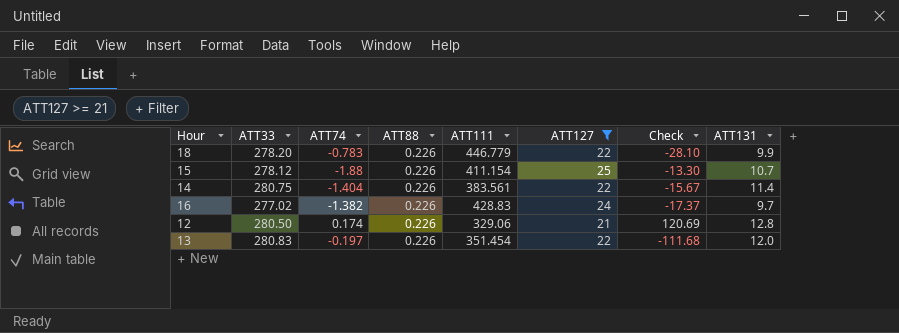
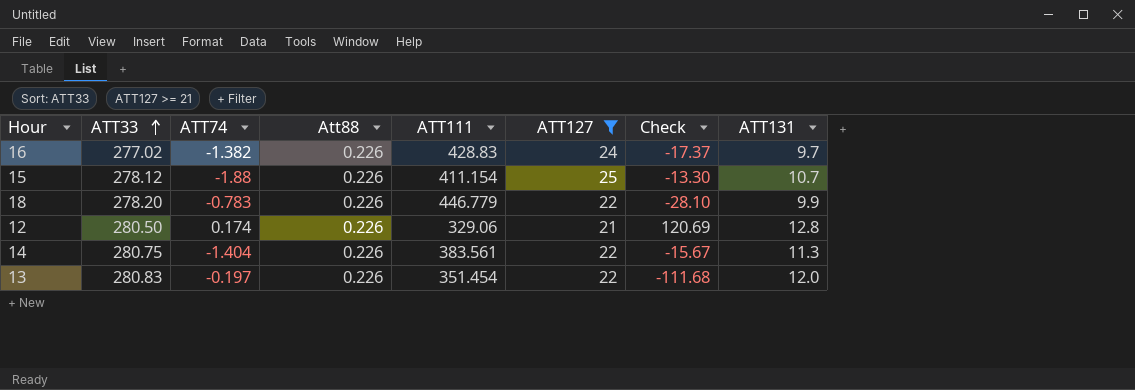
row order: none -> ATT33 ascending
column name: ATT88 -> Att88
14 | ATT131: 11.4 -> 11.3

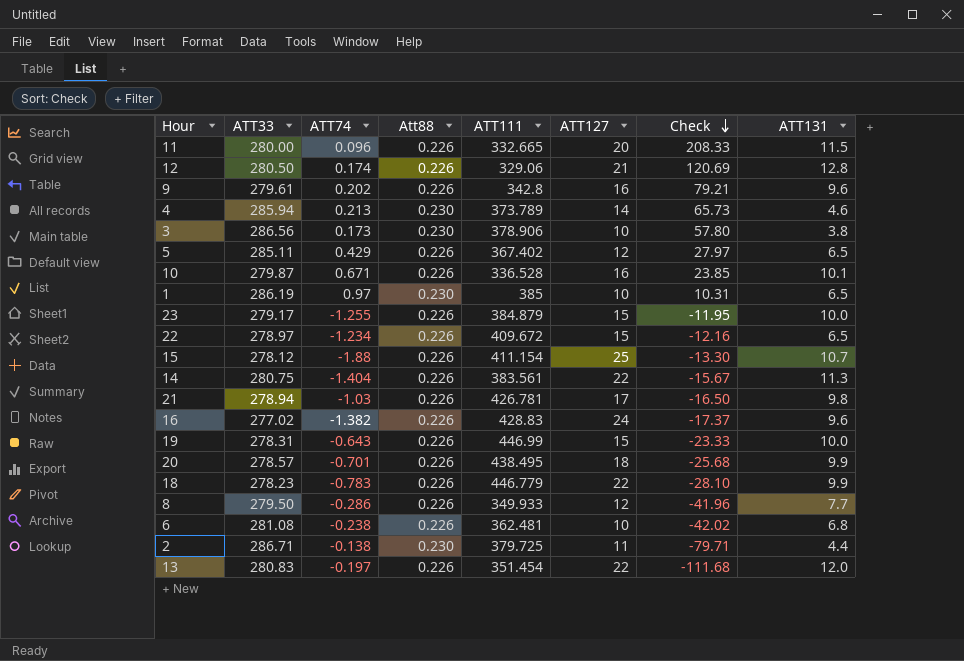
filter: ATT127 >= 21 -> none
row order: ATT33 ascending -> Check descending
16 | ATT131: 9.7 -> 9.6
18 | ATT33: 278.20 -> 278.23

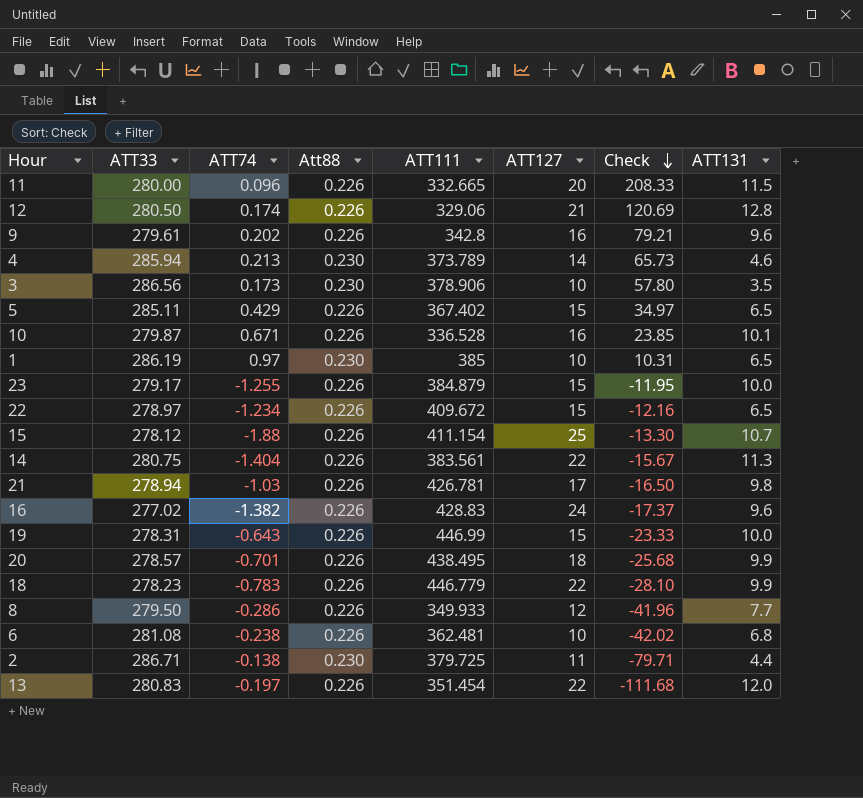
3 | ATT131: 3.8 -> 3.5
5 | ATT127: 12 -> 15
5 | Check: 27.97 -> 34.97

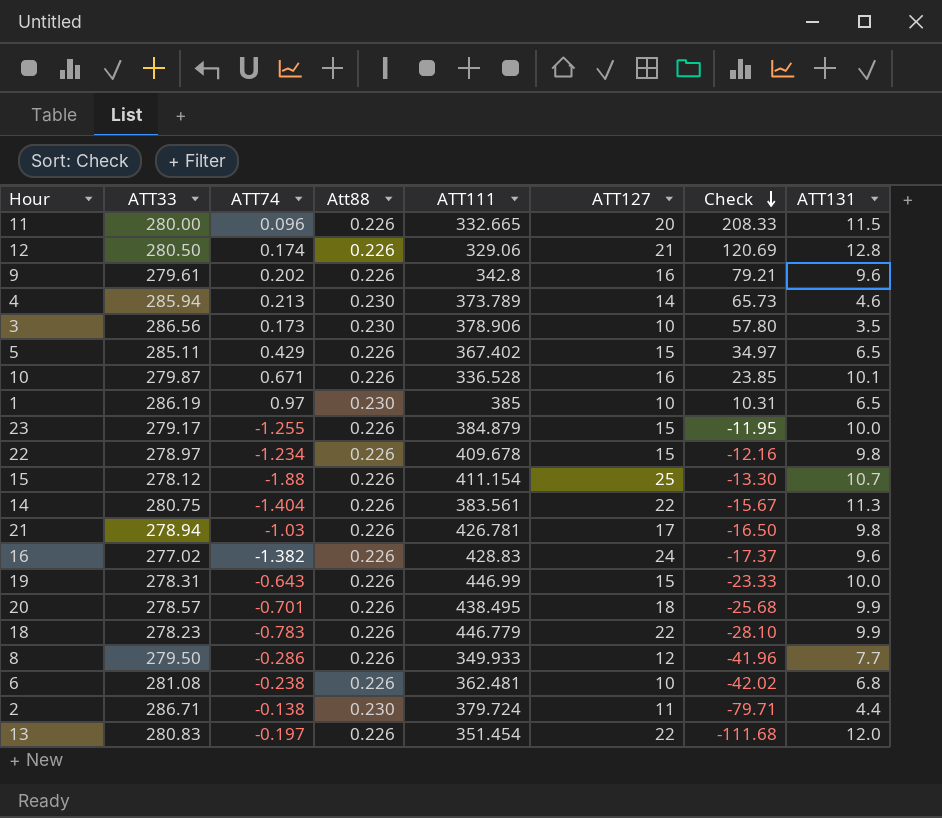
22 | ATT111: 409.672 -> 409.678
22 | ATT131: 6.5 -> 9.8
2 | ATT111: 379.725 -> 379.724

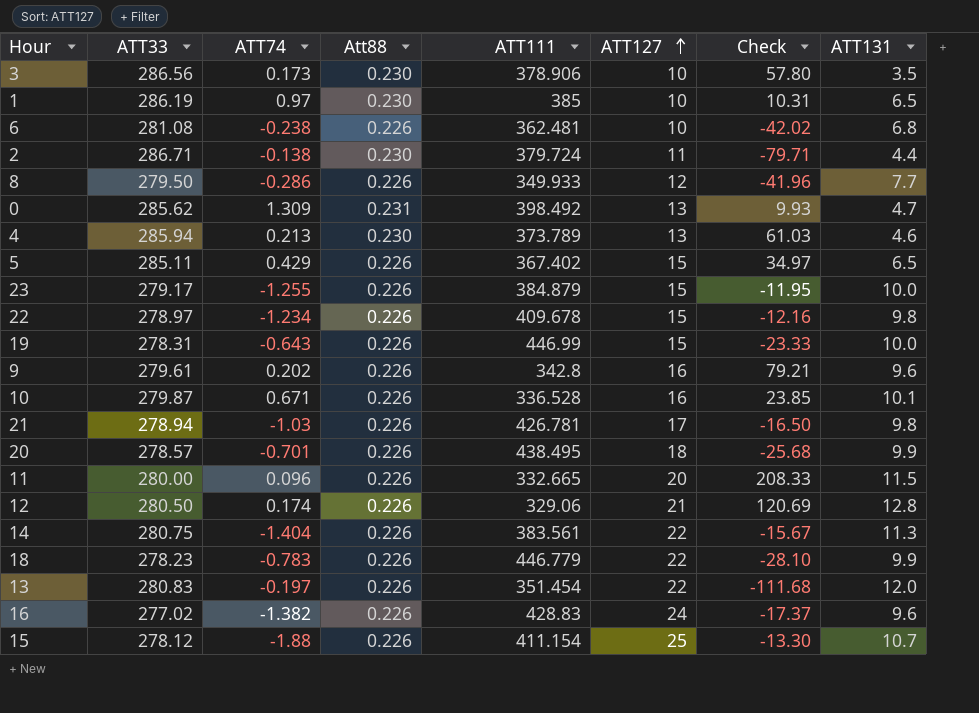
row order: Check descending -> ATT127 ascending
row 0: none -> 285.62 | 1.309 | 0.231 | 398.492 | 13 | 9.93 | 4.7
4 | ATT127: 14 -> 13
4 | Check: 65.73 -> 61.03

